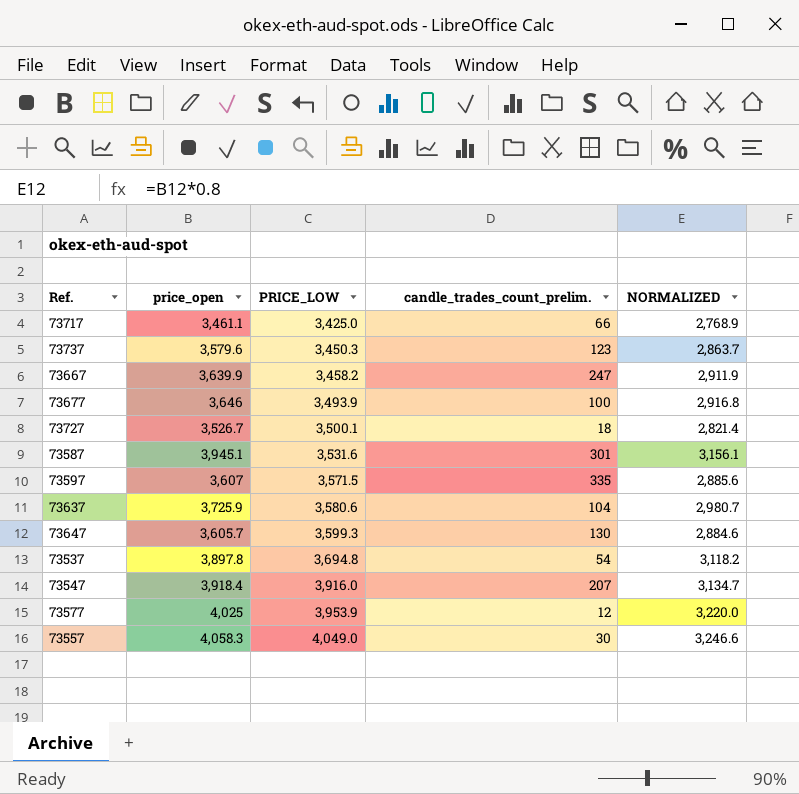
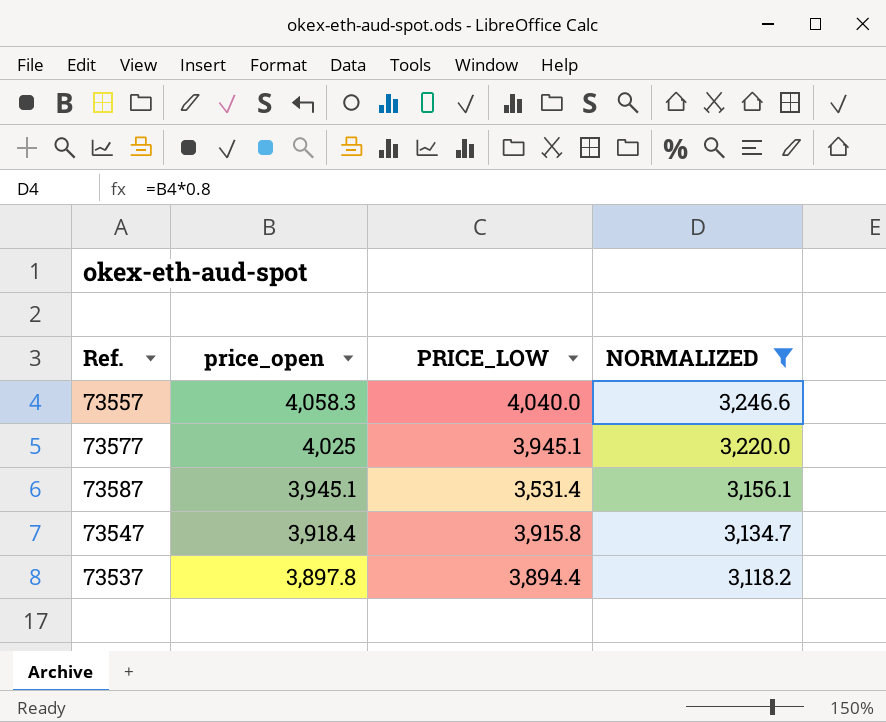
filter: none -> NORMALIZED >= 3,118.2
row order: PRICE_LOW ascending -> price_open descending
column candle_trades_count_prelim. | position: 4 -> none
73557 | PRICE_LOW: 4,049.0 -> 4,040.0
73577 | PRICE_LOW: 3,953.9 -> 3,945.1
73587 | PRICE_LOW: 3,531.6 -> 3,531.4
73547 | PRICE_LOW: 3,916.0 -> 3,915.8
73537 | PRICE_LOW: 3,694.8 -> 3,894.4

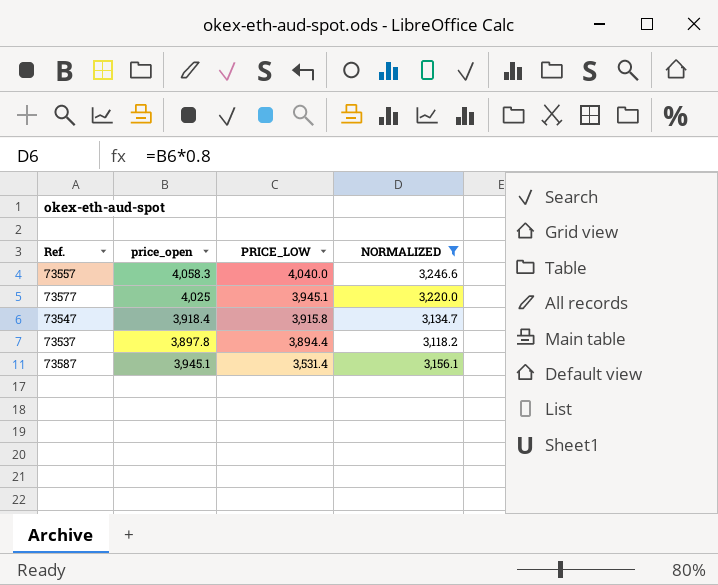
row order: price_open descending -> PRICE_LOW descending

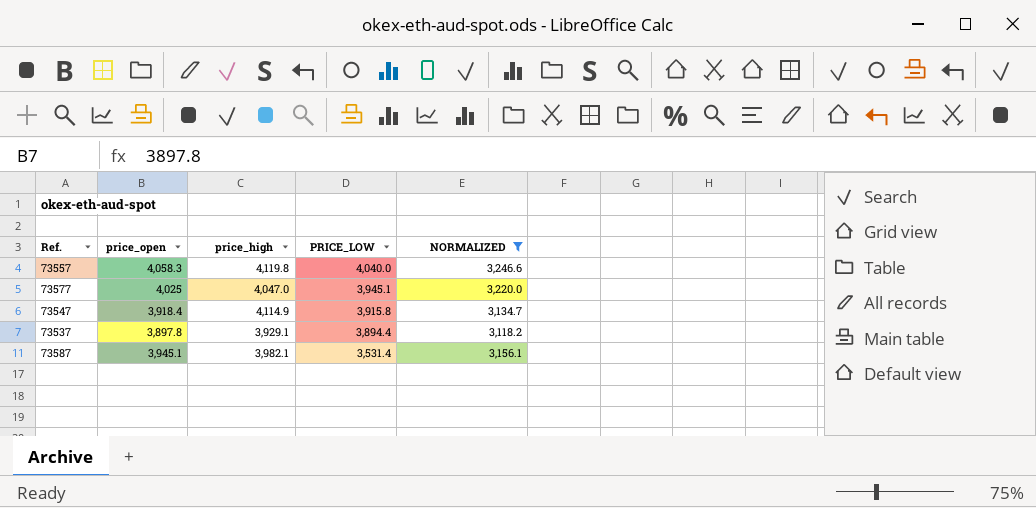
column price_high | position: none -> 3

